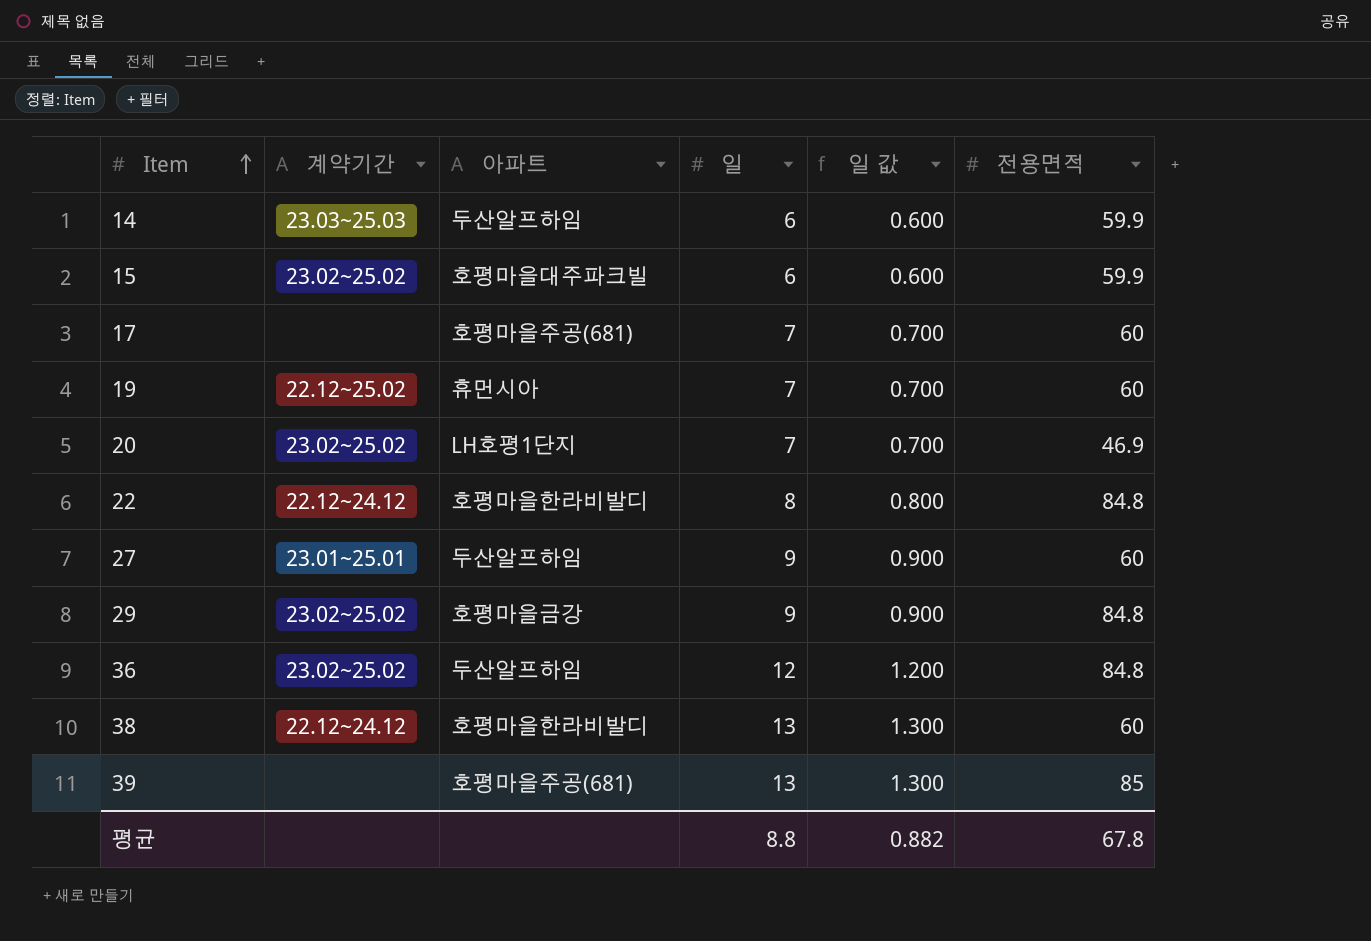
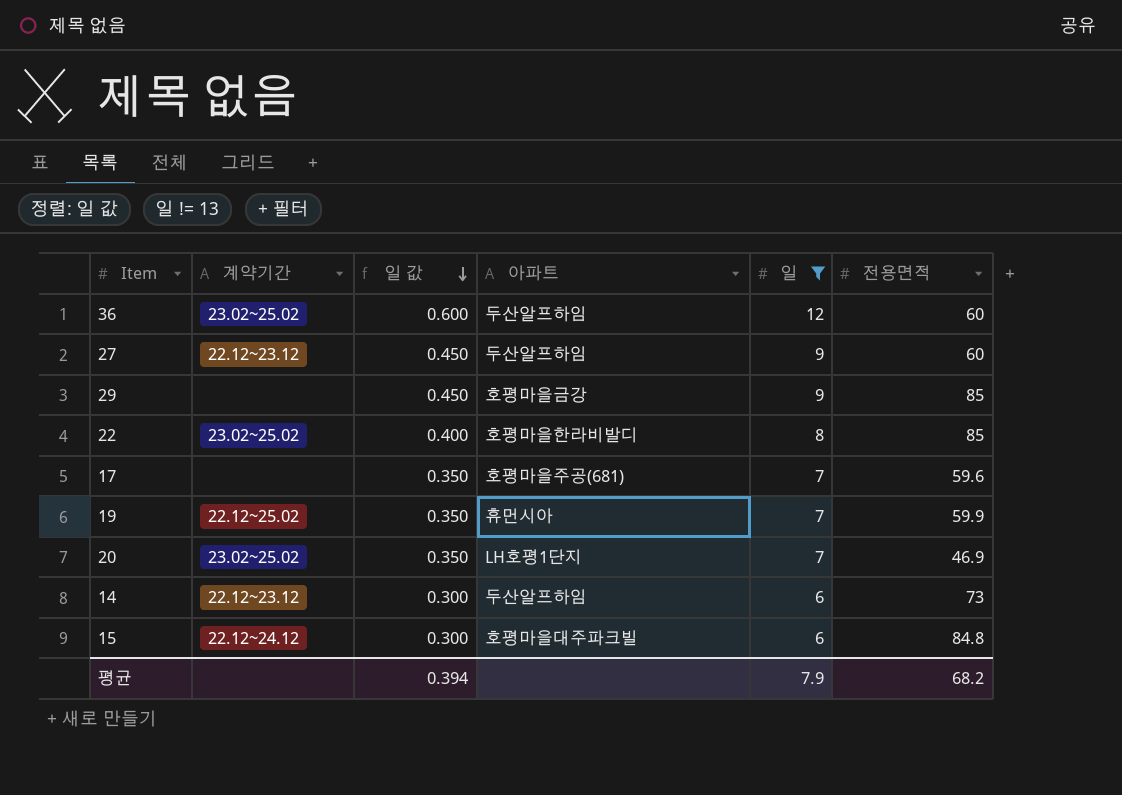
filter: none -> 일 != 13
row order: Item ascending -> 일 값 descending
column 일 값 | formula: [일] * 0.1 -> [일] * 0.05
column 일 값 | position: 5 -> 3
36 | 전용면적: 84.8 -> 60
27 | 계약기간: 23.01~25.01 -> 22.12~23.12
29 | 계약기간: 23.02~25.02 -> none
29 | 전용면적: 84.8 -> 85
22 | 계약기간: 22.12~24.12 -> 23.02~25.02
22 | 전용면적: 84.8 -> 85
17 | 전용면적: 60 -> 59.6
19 | 전용면적: 60 -> 59.9
14 | 계약기간: 23.03~25.03 -> 22.12~23.12
14 | 전용면적: 59.9 -> 73
15 | 계약기간: 23.02~25.02 -> 22.12~24.12
15 | 전용면적: 59.9 -> 84.8
평균 | 일 값: 0.882 -> 0.394
평균 | 일: 8.8 -> 7.9
평균 | 전용면적: 67.8 -> 68.2

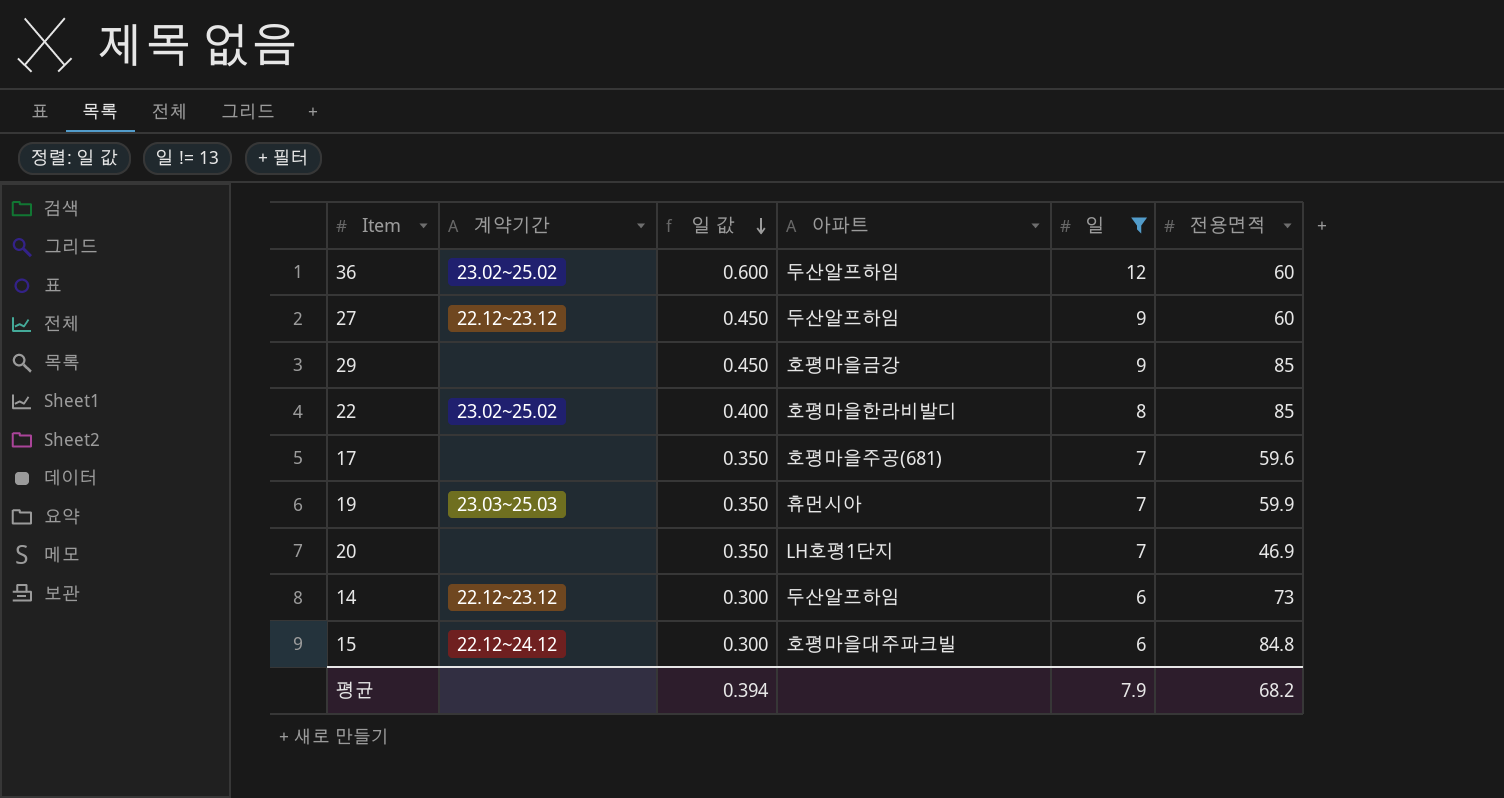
19 | 계약기간: 22.12~25.02 -> 23.03~25.03
20 | 계약기간: 23.02~25.02 -> none

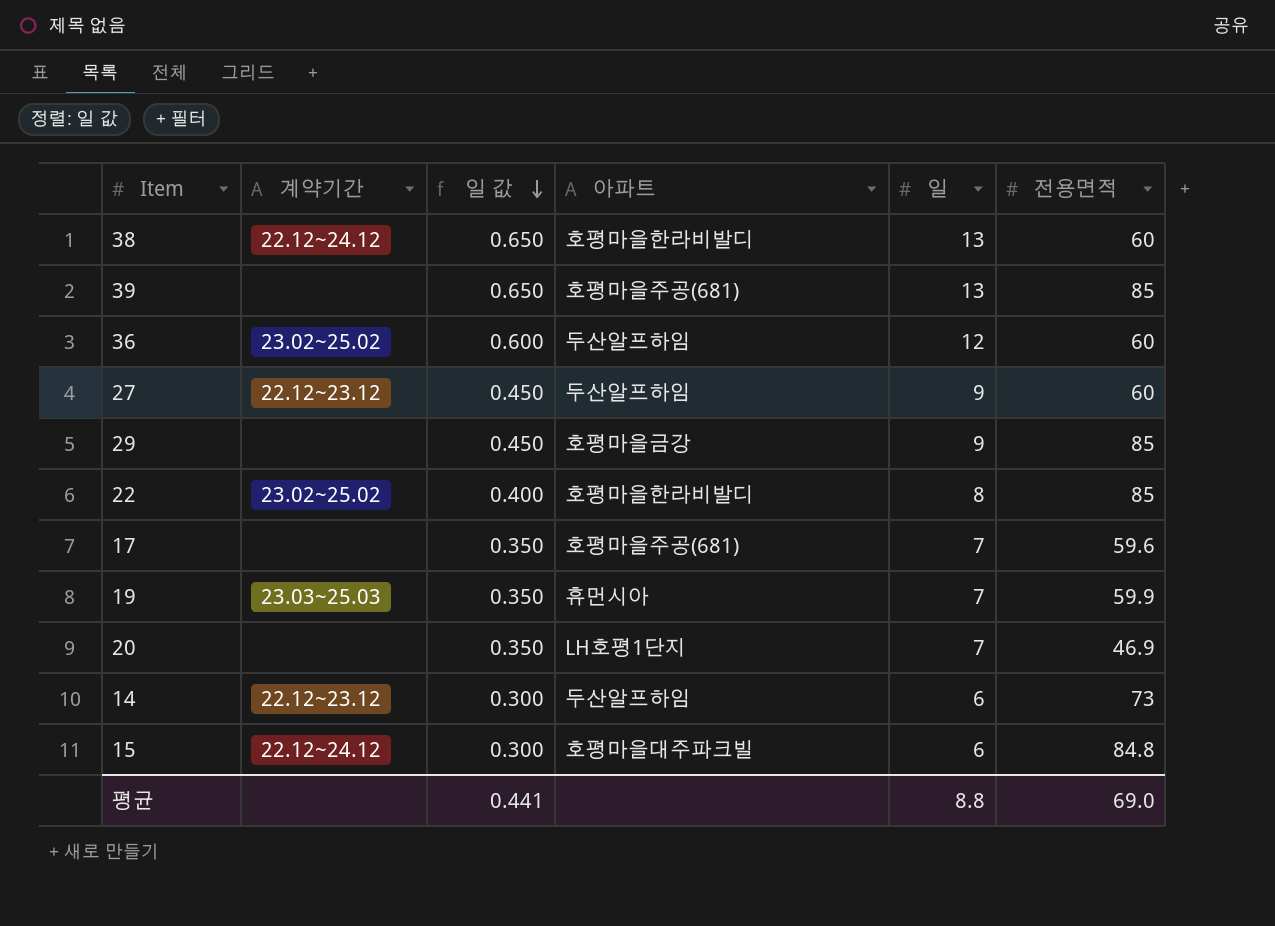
filter: 일 != 13 -> none
평균 | 일 값: 0.394 -> 0.441
평균 | 일: 7.9 -> 8.8
평균 | 전용면적: 68.2 -> 69.0

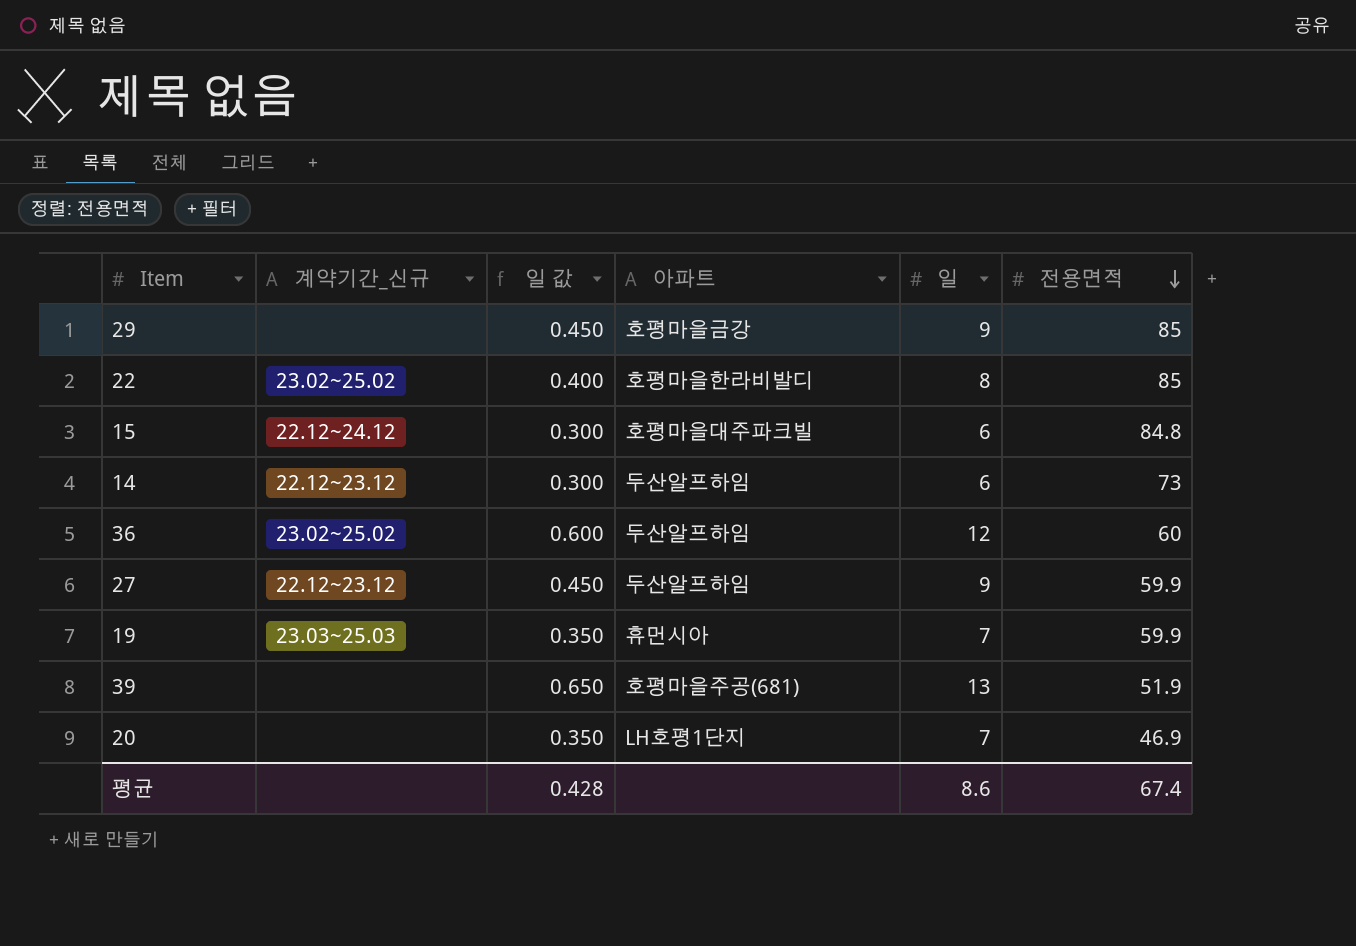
row order: 일 값 descending -> 전용면적 descending
column name: 계약기간 -> 계약기간_신규
row 38: 22.12~24.12 | 0.650 | 호평마을한라비발디 | 13 | 60 -> none
row 17: none | 0.350 | 호평마을주공(681) | 7 | 59.6 -> none
27 | 전용면적: 60 -> 59.9
39 | 전용면적: 85 -> 51.9
평균 | 일 값: 0.441 -> 0.428
평균 | 일: 8.8 -> 8.6
평균 | 전용면적: 69.0 -> 67.4

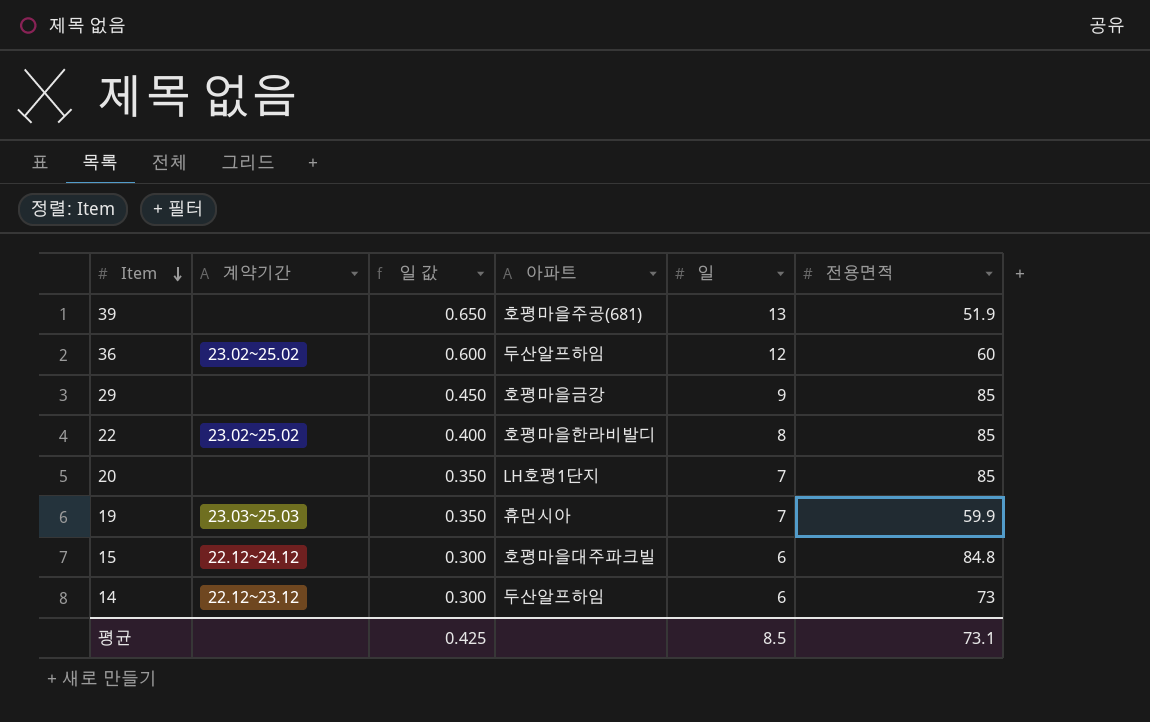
row order: 전용면적 descending -> Item descending
column name: 계약기간_신규 -> 계약기간
row 27: 22.12~23.12 | 0.450 | 두산알프하임 | 9 | 59.9 -> none
20 | 전용면적: 46.9 -> 85
평균 | 일 값: 0.428 -> 0.425
평균 | 일: 8.6 -> 8.5
평균 | 전용면적: 67.4 -> 73.1

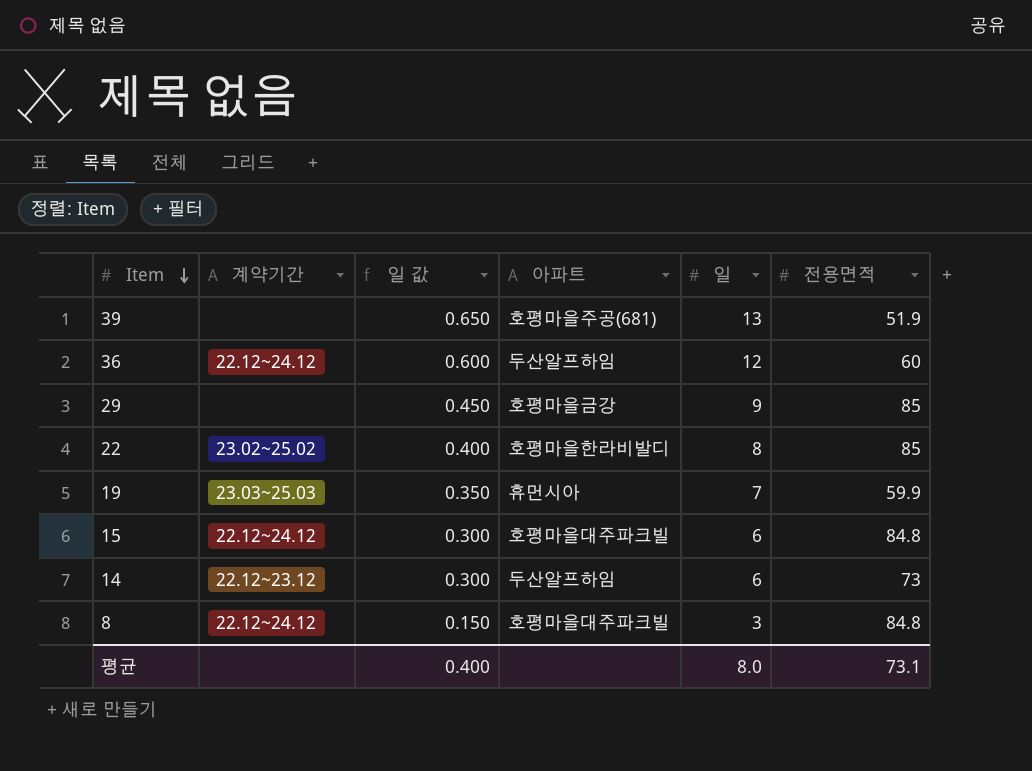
row 20: none | 0.350 | LH호평1단지 | 7 | 85 -> none
36 | 계약기간: 23.02~25.02 -> 22.12~24.12
row 8: none -> 22.12~24.12 | 0.150 | 호평마을대주파크빌 | 3 | 84.8
평균 | 일 값: 0.425 -> 0.400
평균 | 일: 8.5 -> 8.0

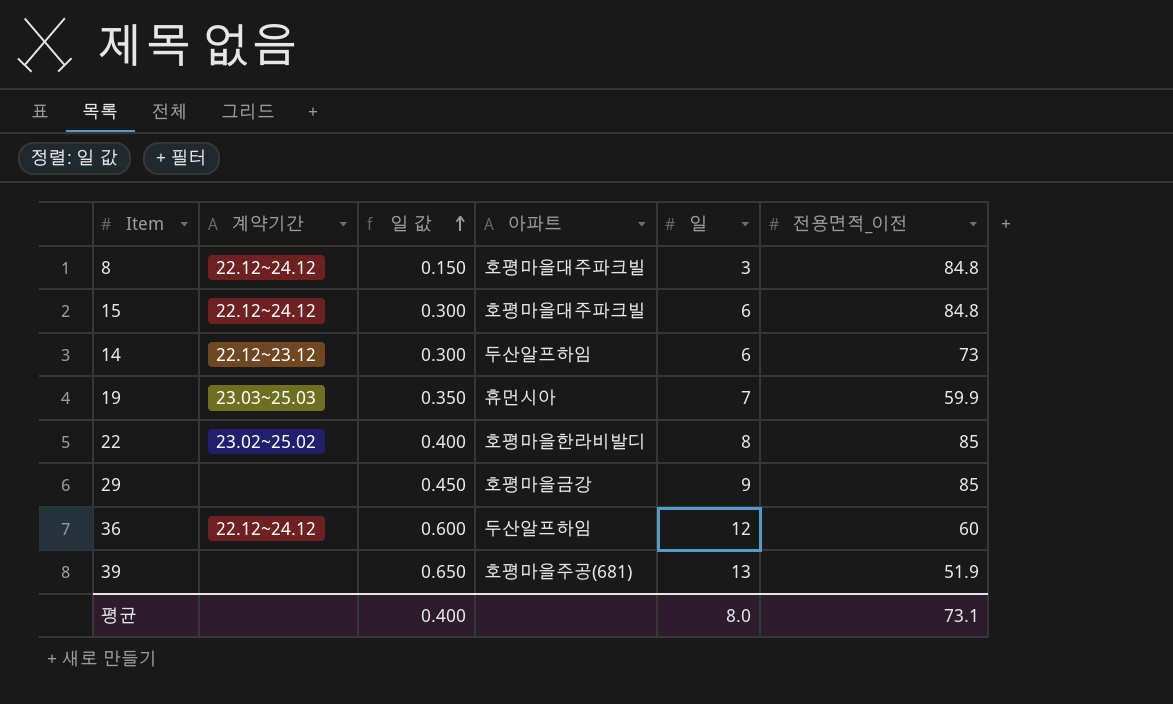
row order: Item descending -> 일 값 ascending
column name: 전용면적 -> 전용면적_이전

